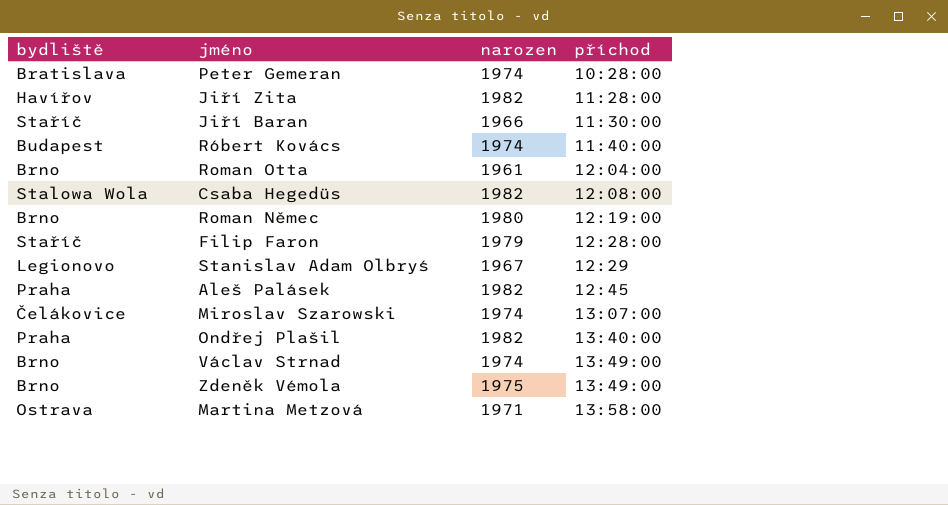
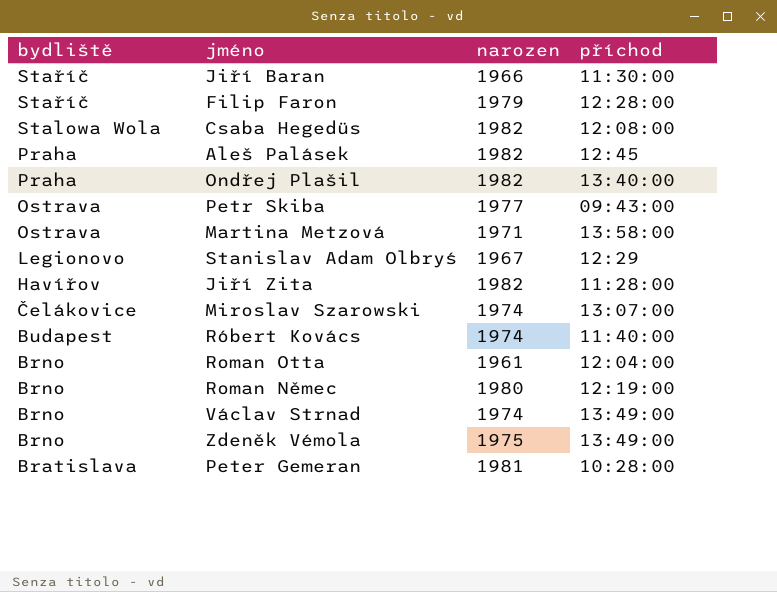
row order: příchod ascending -> bydliště descending
row Petr Skiba: none -> Ostrava | 1977 | 09:43:00
Peter Gemeran | narozen: 1974 -> 1981

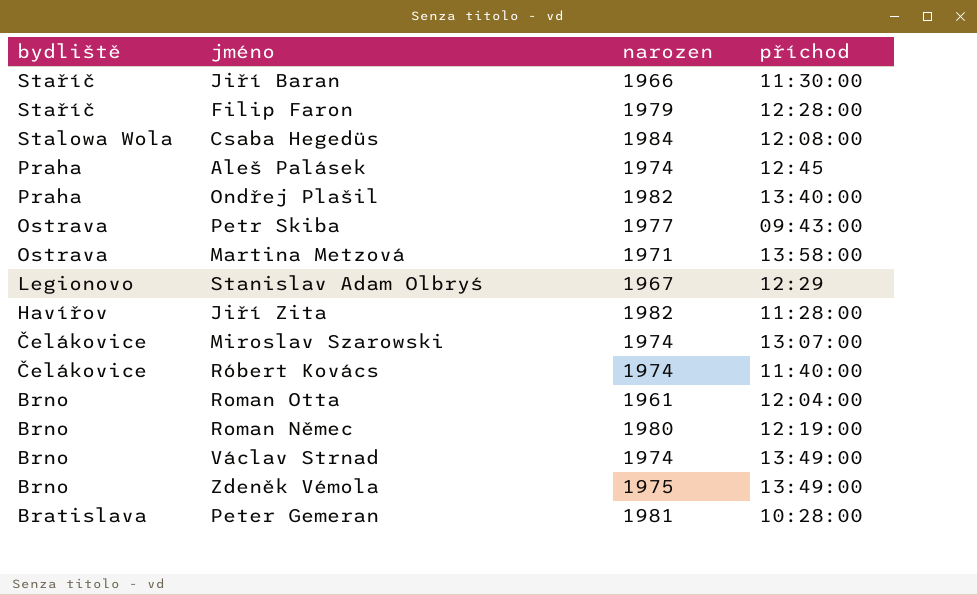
Csaba Hegedüs | narozen: 1982 -> 1984
Aleš Palásek | narozen: 1982 -> 1974
Róbert Kovács | bydliště: Budapest -> Čelákovice

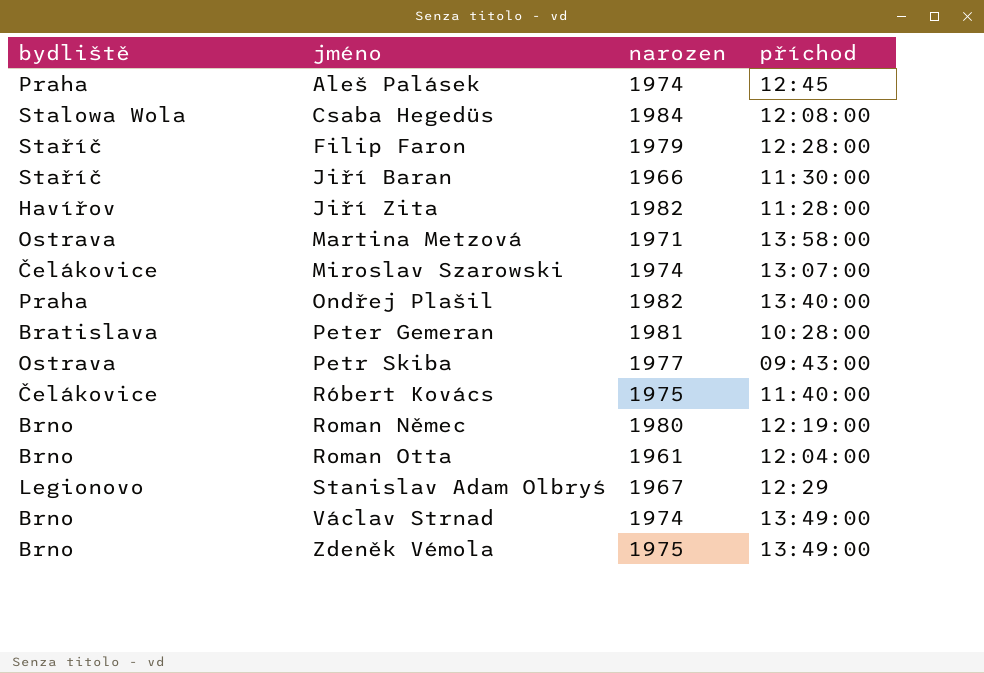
row order: bydliště descending -> jméno ascending
Róbert Kovács | narozen: 1974 -> 1975

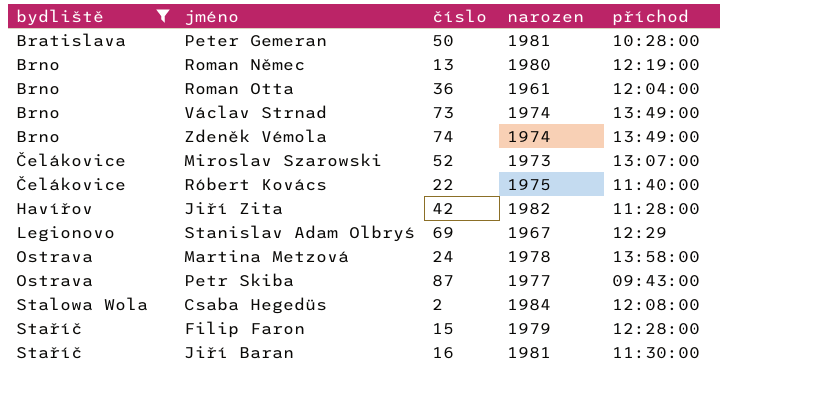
filter: none -> bydliště != Praha
row order: jméno ascending -> bydliště ascending
column číslo | position: none -> 3
Zdeněk Vémola | narozen: 1975 -> 1974
Miroslav Szarowski | narozen: 1974 -> 1973
Martina Metzová | narozen: 1971 -> 1978
Jiří Baran | narozen: 1966 -> 1981

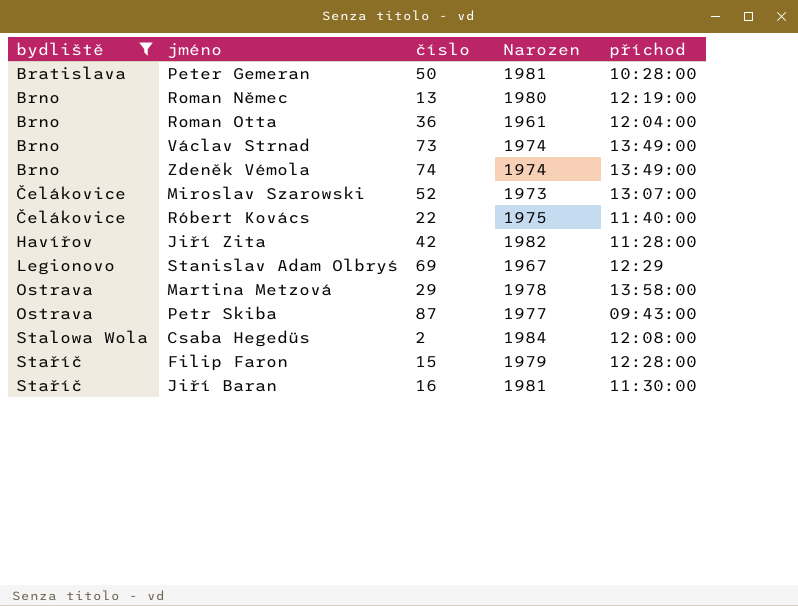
column name: narozen -> Narozen
Martina Metzová | číslo: 24 -> 29

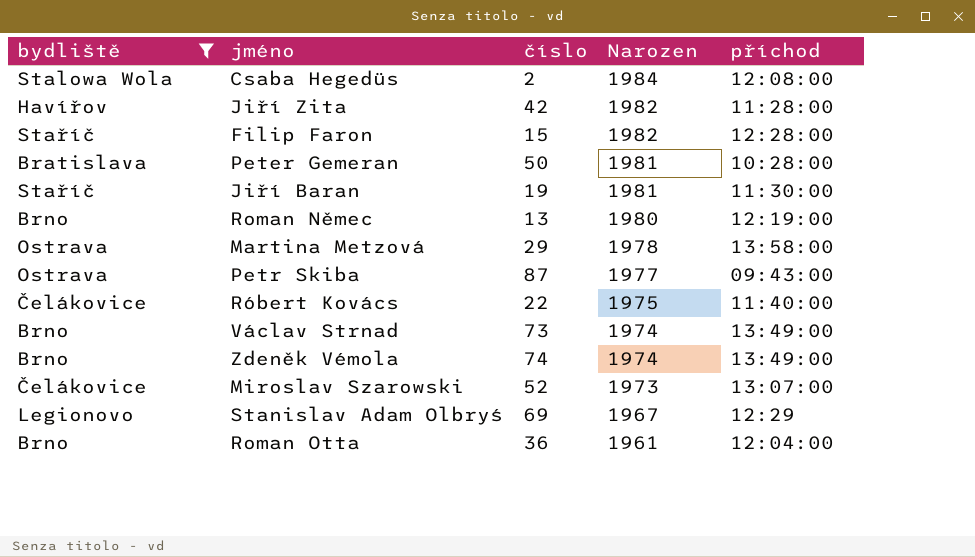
row order: bydliště ascending -> Narozen descending
Filip Faron | Narozen: 1979 -> 1982
Jiří Baran | číslo: 16 -> 19

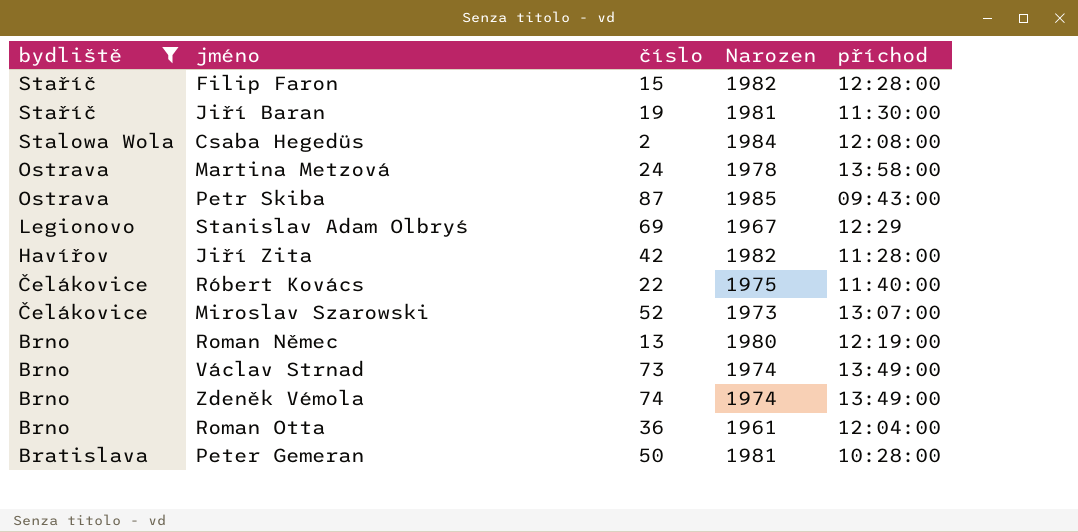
row order: Narozen descending -> bydliště descending
Martina Metzová | číslo: 29 -> 24
Petr Skiba | Narozen: 1977 -> 1985

